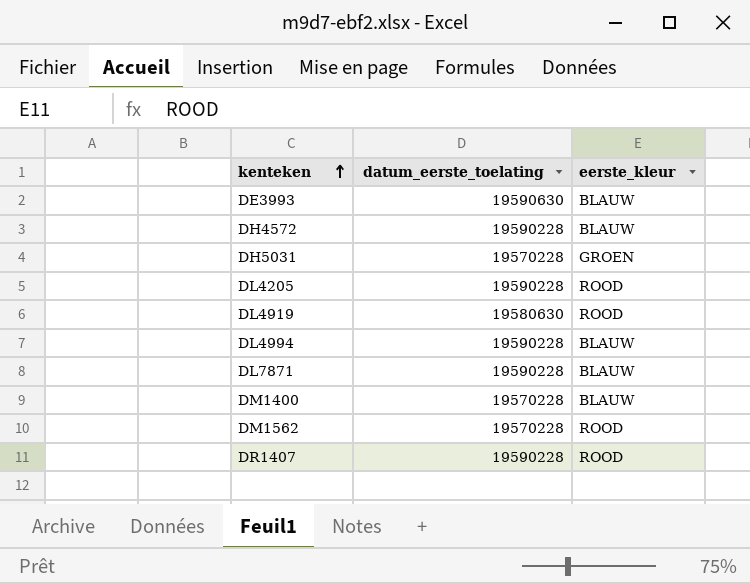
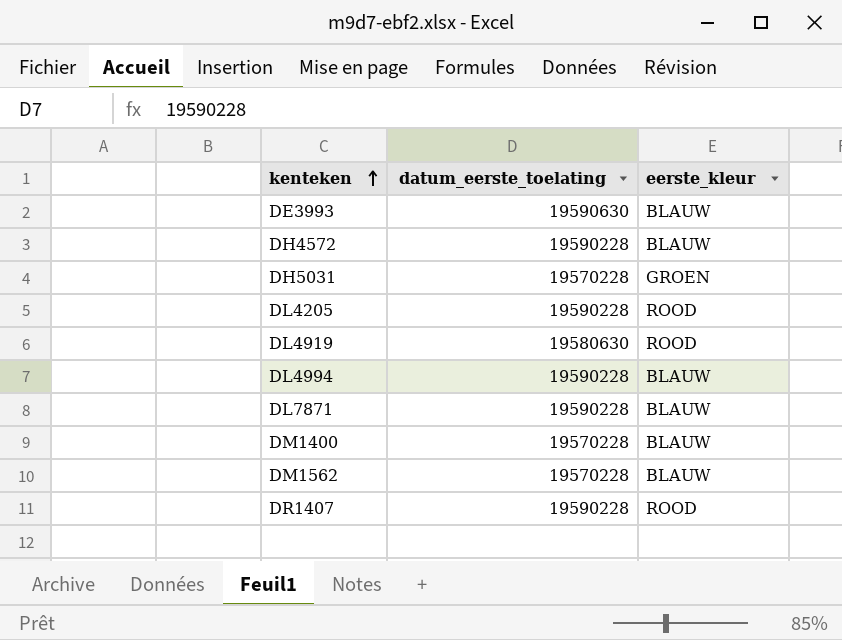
DM1562 | eerste_kleur: ROOD -> BLAUW

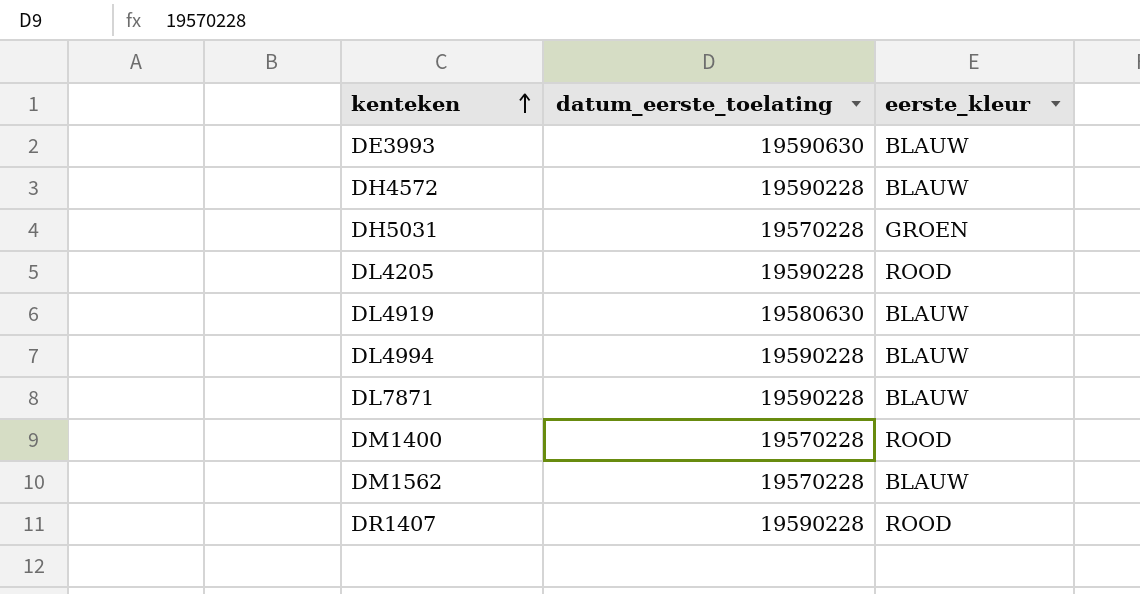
DL4919 | eerste_kleur: ROOD -> BLAUW
DM1400 | eerste_kleur: BLAUW -> ROOD

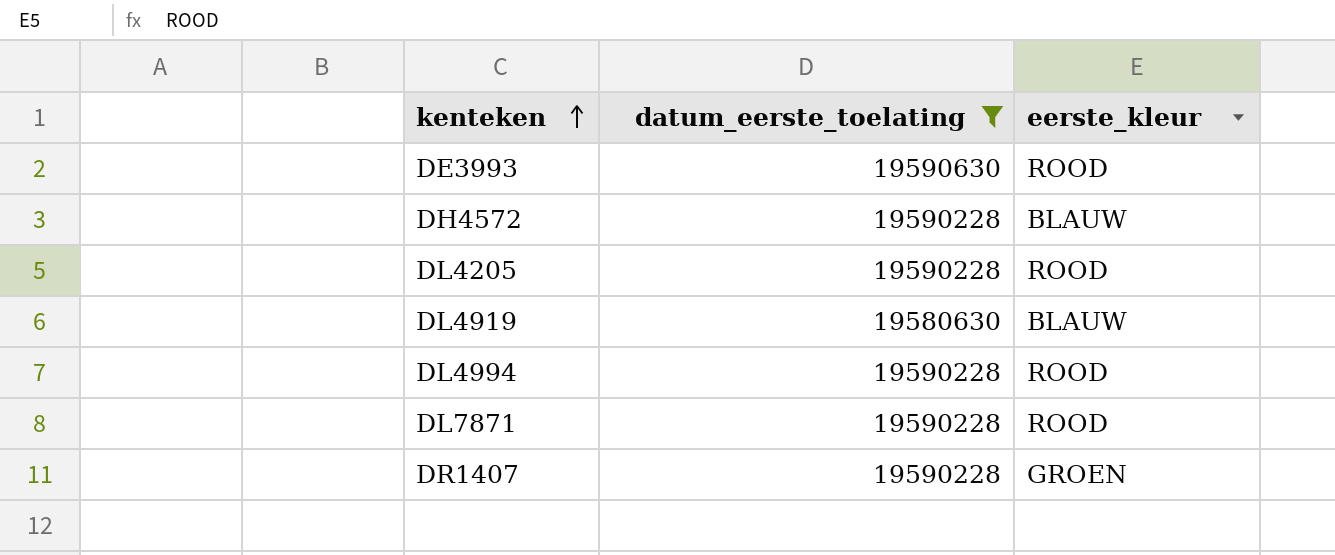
filter: none -> datum_eerste_toelating != 19570228
DE3993 | eerste_kleur: BLAUW -> ROOD
DL4994 | eerste_kleur: BLAUW -> ROOD
DL7871 | eerste_kleur: BLAUW -> ROOD
DR1407 | eerste_kleur: ROOD -> GROEN

